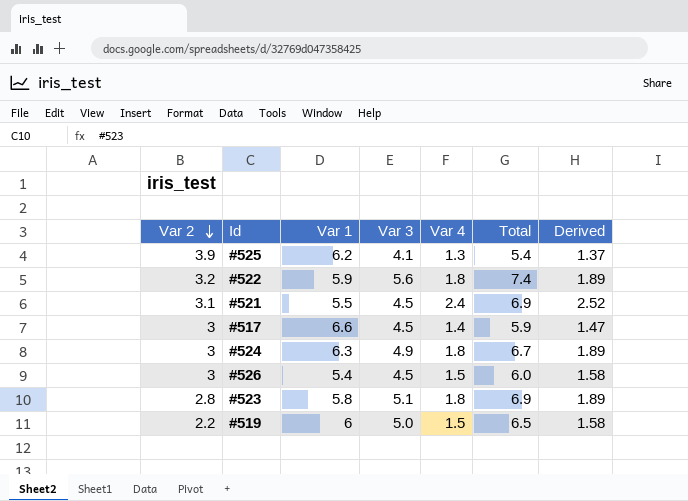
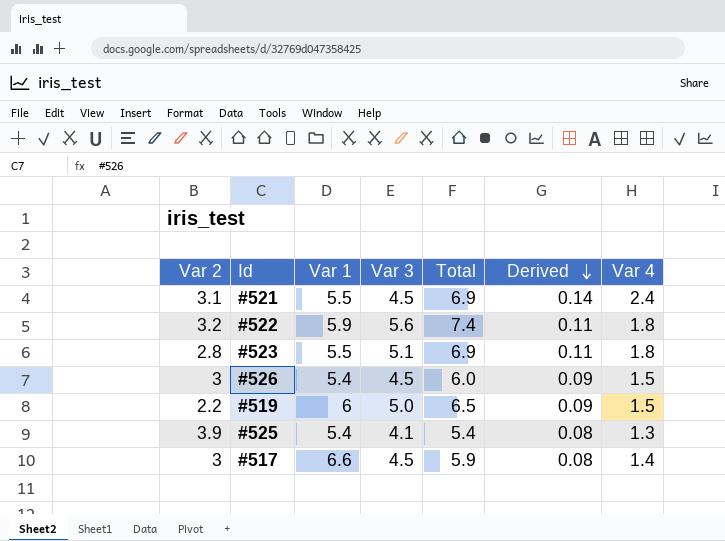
row order: Var 2 descending -> Derived descending
column Derived | formula: [Var 4] * 1.05 -> [Var 4] * 0.06
column Var 4 | position: 5 -> 7
row #524: 3 | 6.3 | 4.9 | 1.8 | 6.7 | 1.89 -> none
#523 | Var 1: 5.8 -> 5.5
#525 | Var 1: 6.2 -> 5.4

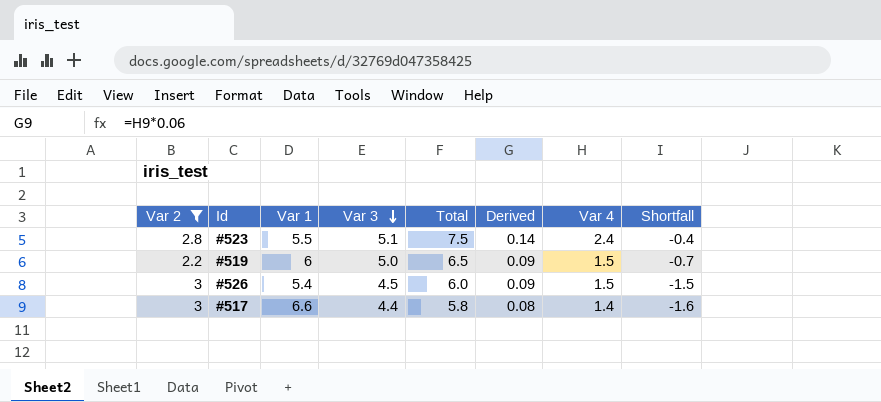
filter: none -> Var 2 <= 3
row order: Derived descending -> Var 3 descending
column Shortfall | formula: none -> [Var 4] - [Var 2]
#523 | Total: 6.9 -> 7.5
#523 | Derived: 0.11 -> 0.14
#523 | Var 4: 1.8 -> 2.4
#517 | Var 3: 4.5 -> 4.4
#517 | Total: 5.9 -> 5.8

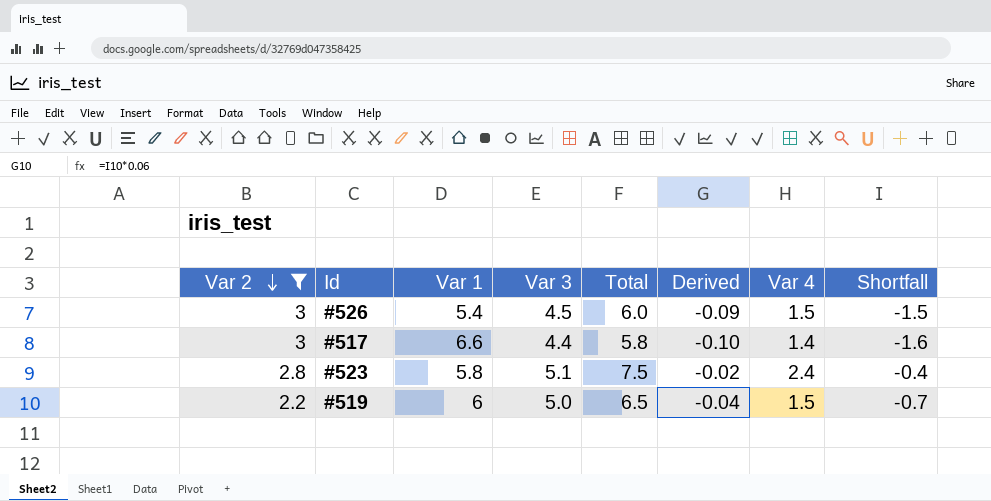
row order: Var 3 descending -> Var 2 descending
column Derived | formula: [Var 4] * 0.06 -> [Shortfall] * 0.06
#523 | Var 1: 5.5 -> 5.8

